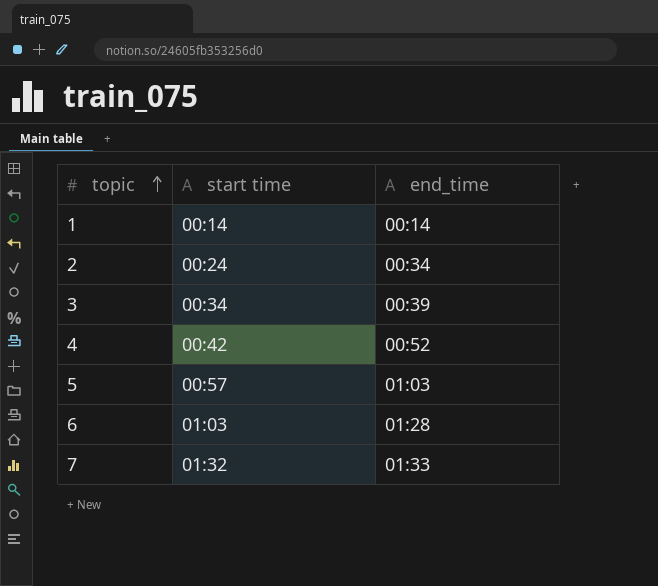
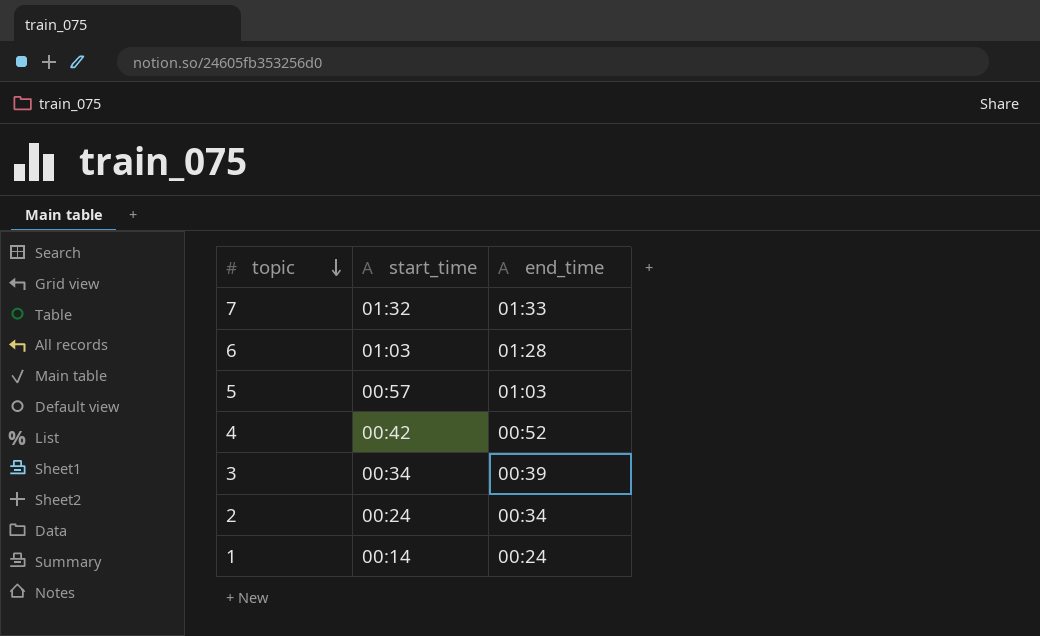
row order: topic ascending -> topic descending
column name: start time -> start_time
1 | end_time: 00:14 -> 00:24

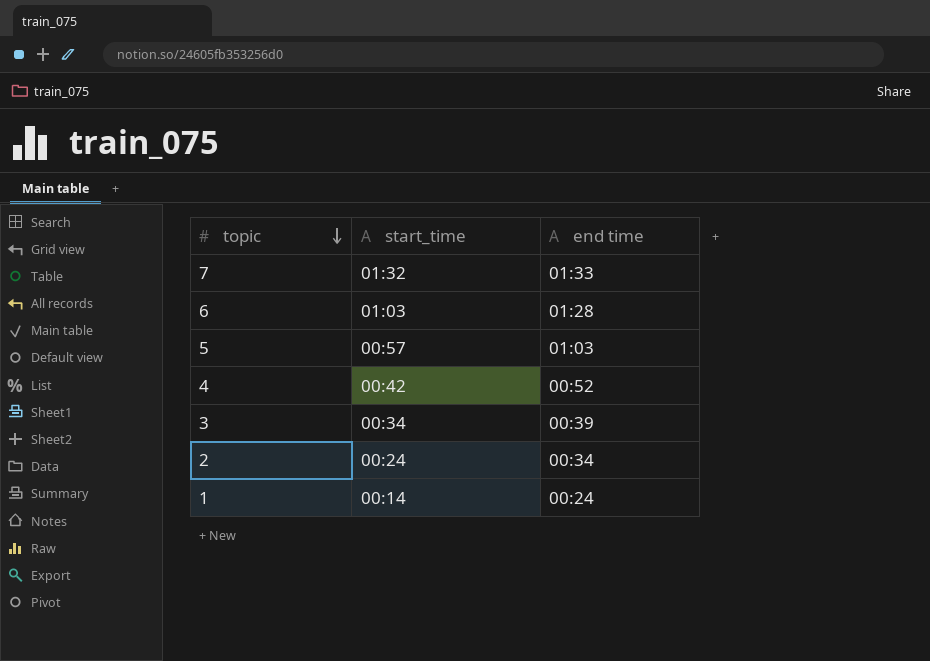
column name: end_time -> end time

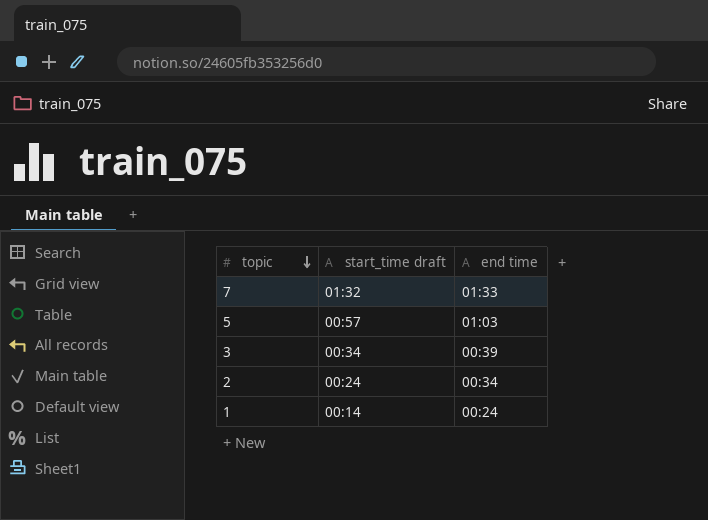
column name: start_time -> start_time draft
row 6: 01:03 | 01:28 -> none
row 4: 00:42 | 00:52 -> none

